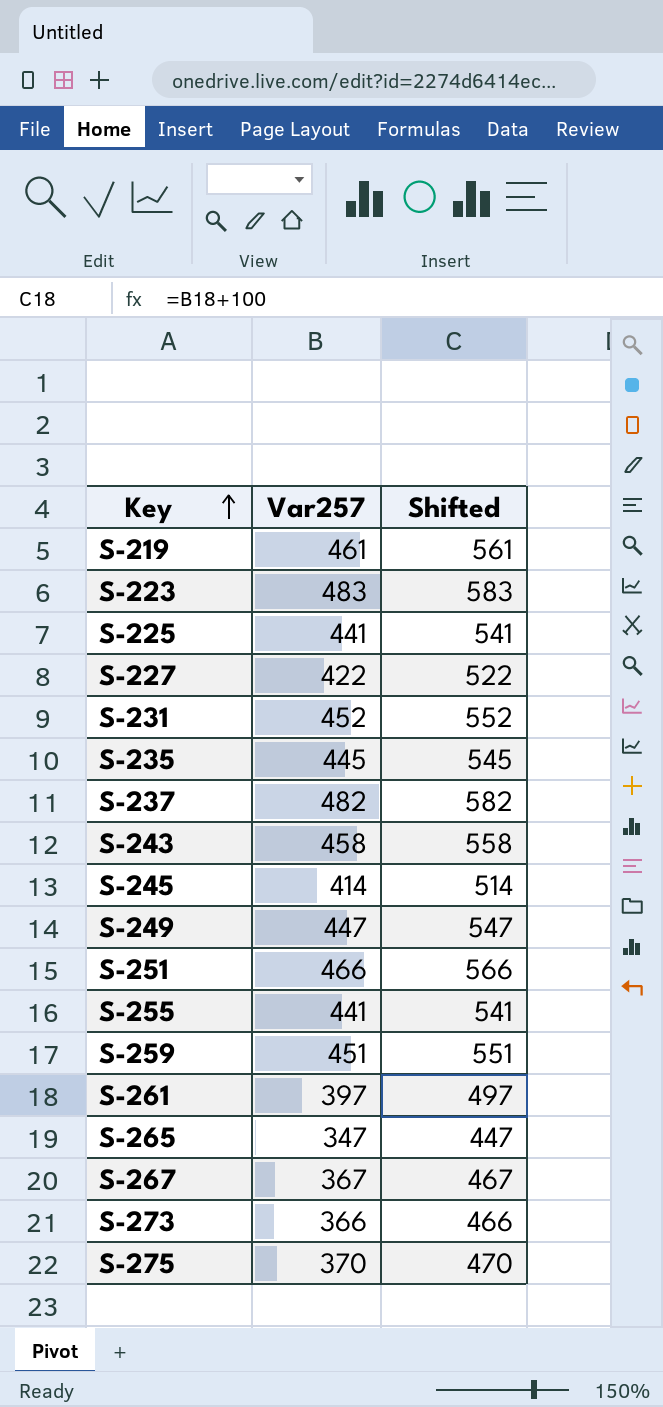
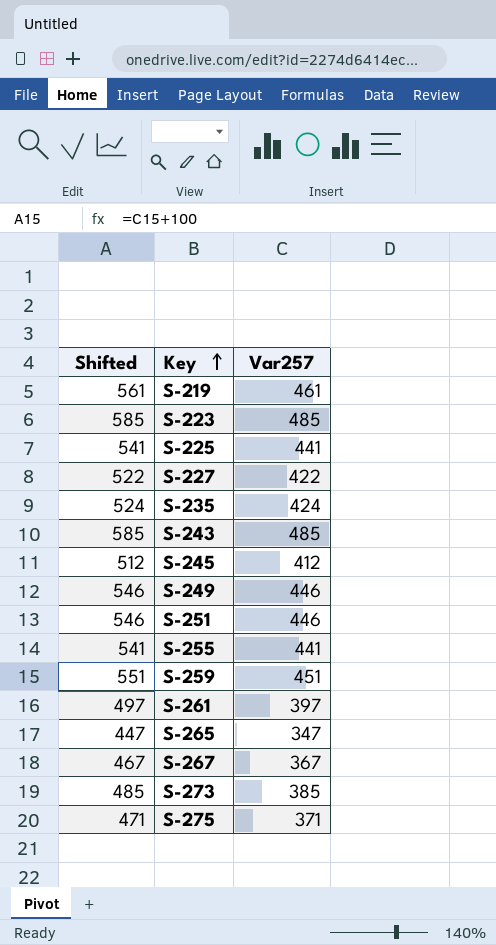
column Shifted | position: 3 -> 1
row S-231: 452 | 552 -> none
row S-237: 482 | 582 -> none
S-223 | Shifted: 583 -> 585
S-223 | Var257: 483 -> 485
S-235 | Shifted: 545 -> 524
S-235 | Var257: 445 -> 424
S-243 | Shifted: 558 -> 585
S-243 | Var257: 458 -> 485
S-245 | Shifted: 514 -> 512
S-245 | Var257: 414 -> 412
S-249 | Shifted: 547 -> 546
S-249 | Var257: 447 -> 446
S-251 | Shifted: 566 -> 546
S-251 | Var257: 466 -> 446
S-273 | Shifted: 466 -> 485
S-273 | Var257: 366 -> 385
S-275 | Shifted: 470 -> 471
S-275 | Var257: 370 -> 371

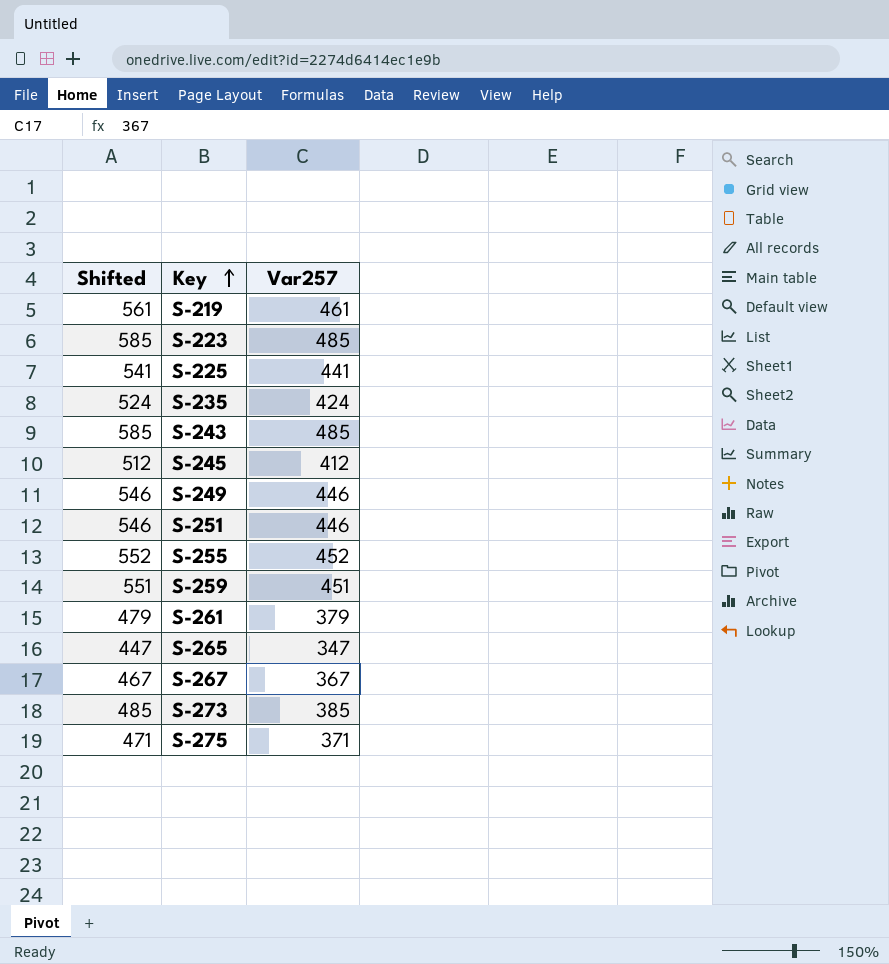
row S-227: 522 | 422 -> none
S-255 | Shifted: 541 -> 552
S-255 | Var257: 441 -> 452
S-261 | Shifted: 497 -> 479
S-261 | Var257: 397 -> 379

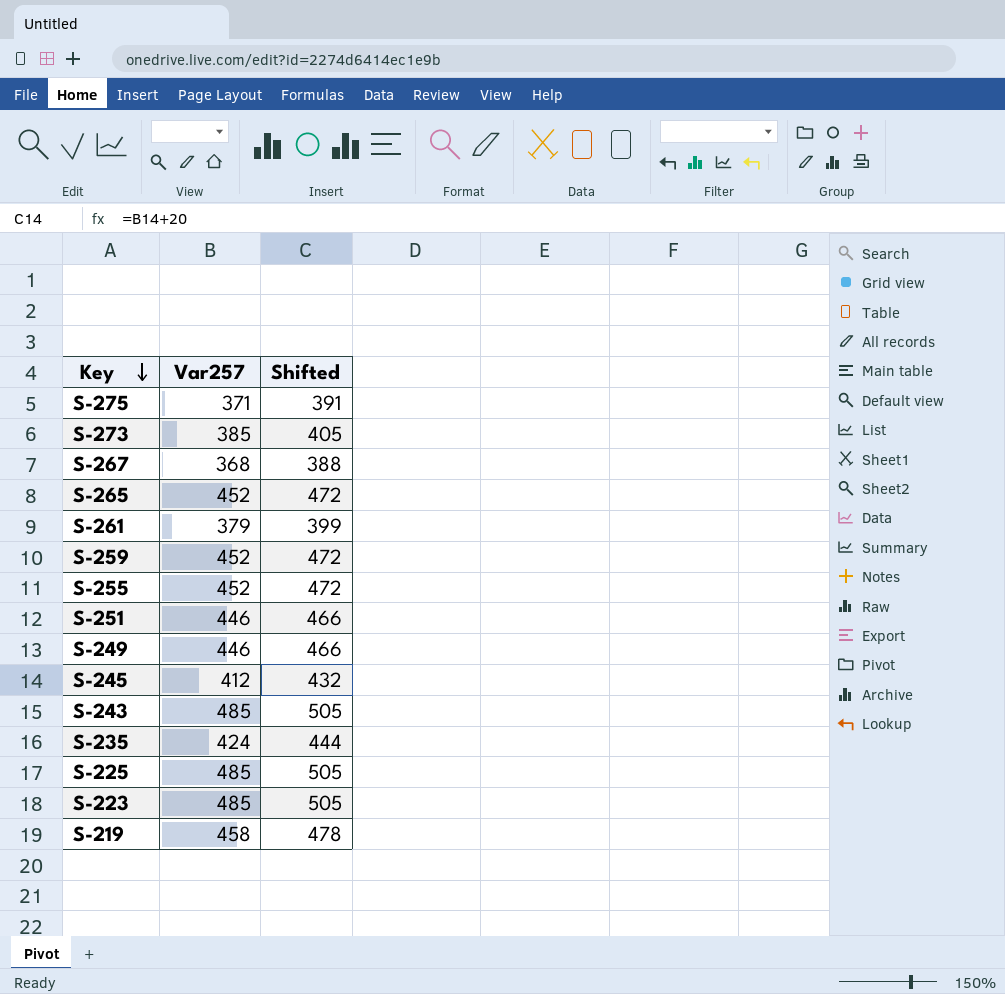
row order: Key ascending -> Key descending
column Shifted | formula: [Var257] + 100 -> [Var257] + 20
column Shifted | position: 1 -> 3
S-267 | Var257: 367 -> 368
S-265 | Var257: 347 -> 452
S-259 | Var257: 451 -> 452
S-225 | Var257: 441 -> 485
S-219 | Var257: 461 -> 458

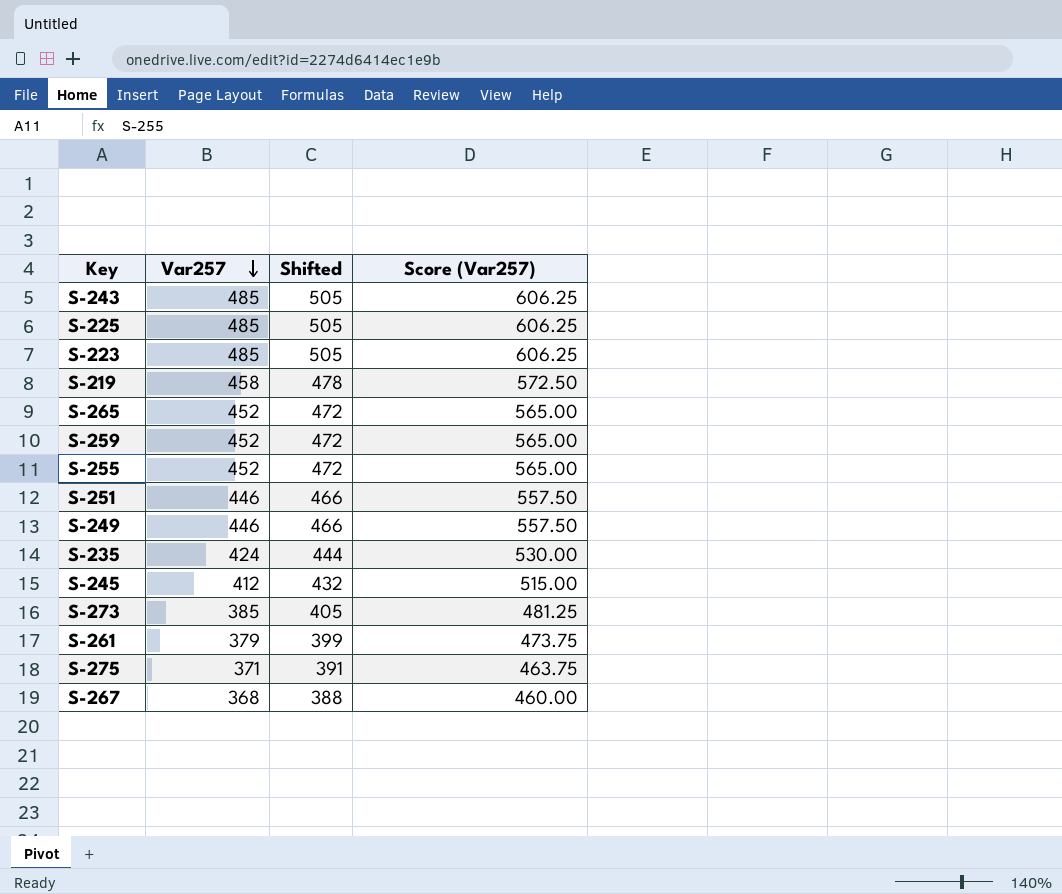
row order: Key descending -> Var257 descending
column Score (Var257) | formula: none -> [Var257] * 1.25

